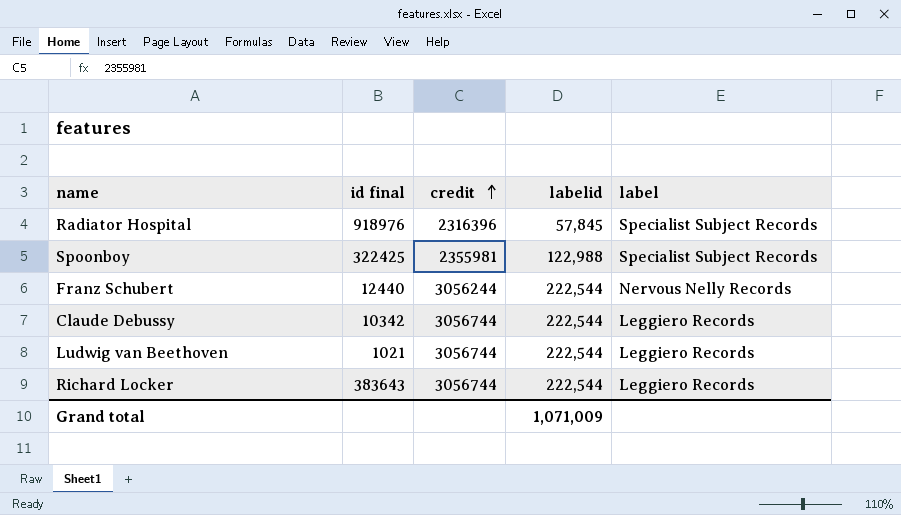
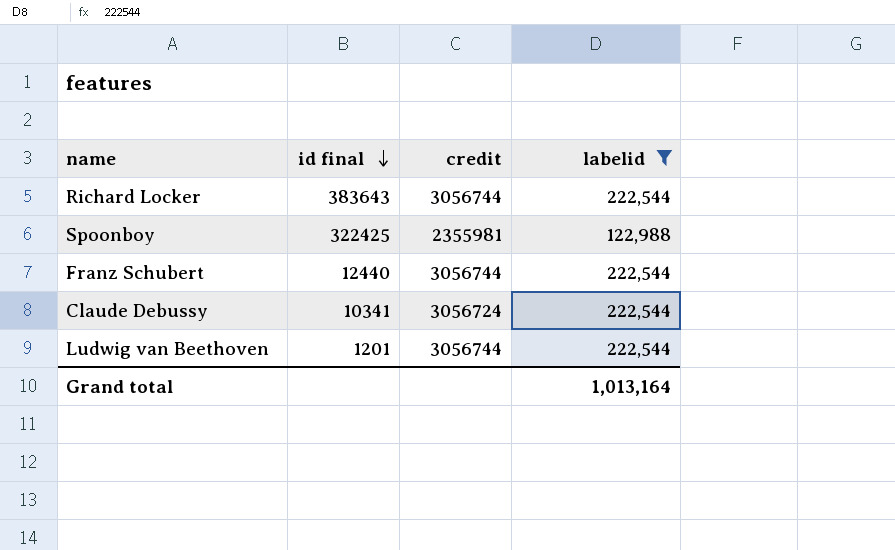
filter: none -> labelid != 57,845
row order: credit ascending -> id final descending
column label | position: 5 -> none
Franz Schubert | credit: 3056244 -> 3056744
Claude Debussy | id final: 10342 -> 10341
Claude Debussy | credit: 3056744 -> 3056724
Ludwig van Beethoven | id final: 1021 -> 1201
Grand total | labelid: 1,071,009 -> 1,013,164

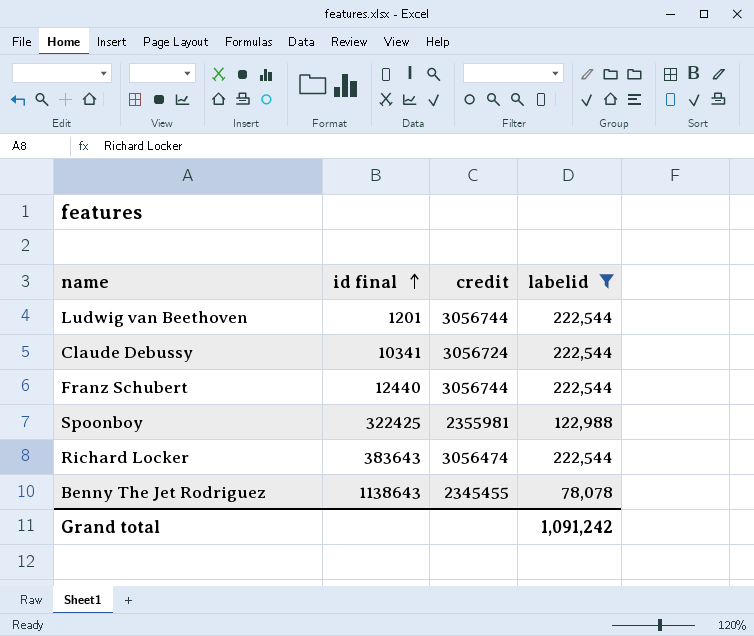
row order: id final descending -> id final ascending
Richard Locker | credit: 3056744 -> 3056474
row Benny The Jet Rodriguez: none -> 1138643 | 2345455 | 78,078
Grand total | labelid: 1,013,164 -> 1,091,242

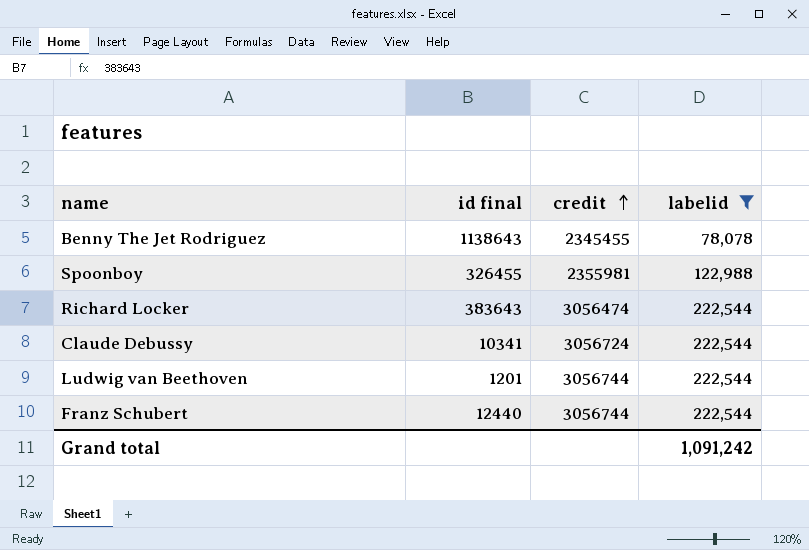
row order: id final ascending -> credit ascending
Spoonboy | id final: 322425 -> 326455

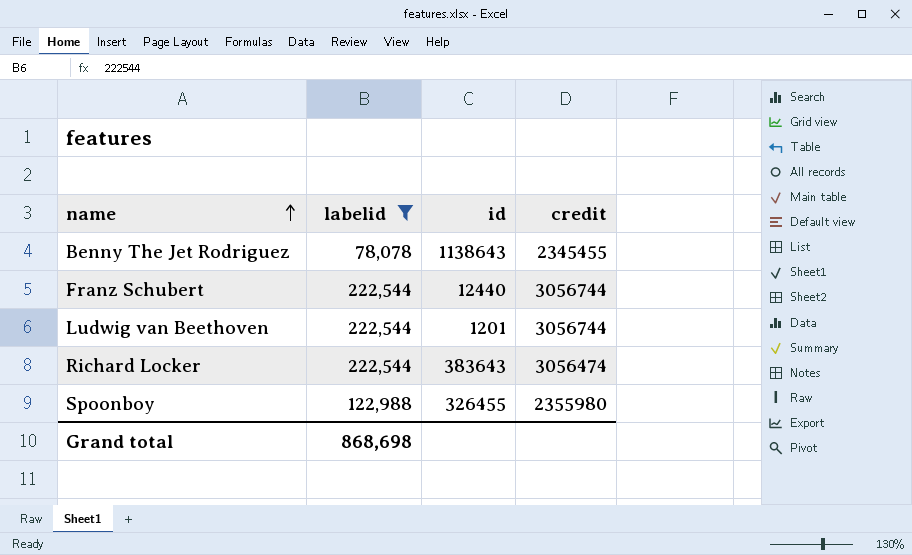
row order: credit ascending -> name ascending
column labelid | position: 4 -> 2
column name: id final -> id
row Claude Debussy: 10341 | 3056724 | 222,544 -> none
Spoonboy | credit: 2355981 -> 2355980
Grand total | labelid: 1,091,242 -> 868,698

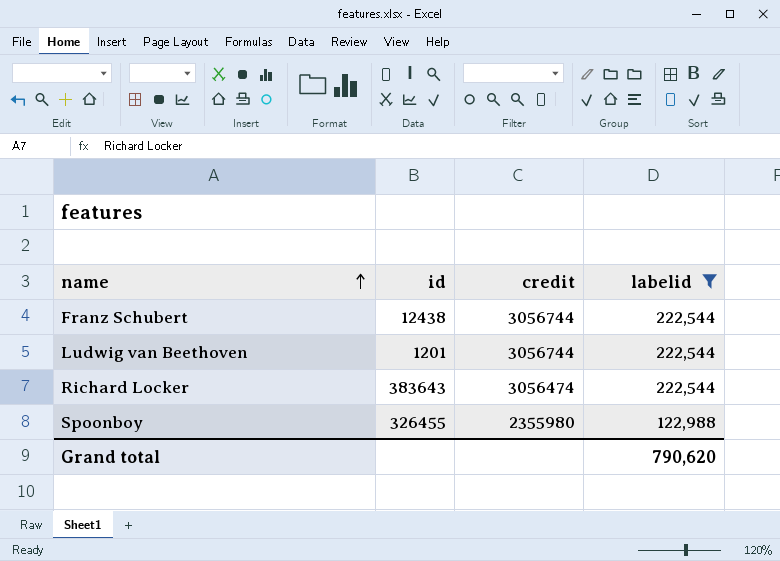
column labelid | position: 2 -> 4
row Benny The Jet Rodriguez: 78,078 | 1138643 | 2345455 -> none
Franz Schubert | id: 12440 -> 12438
Grand total | labelid: 868,698 -> 790,620

